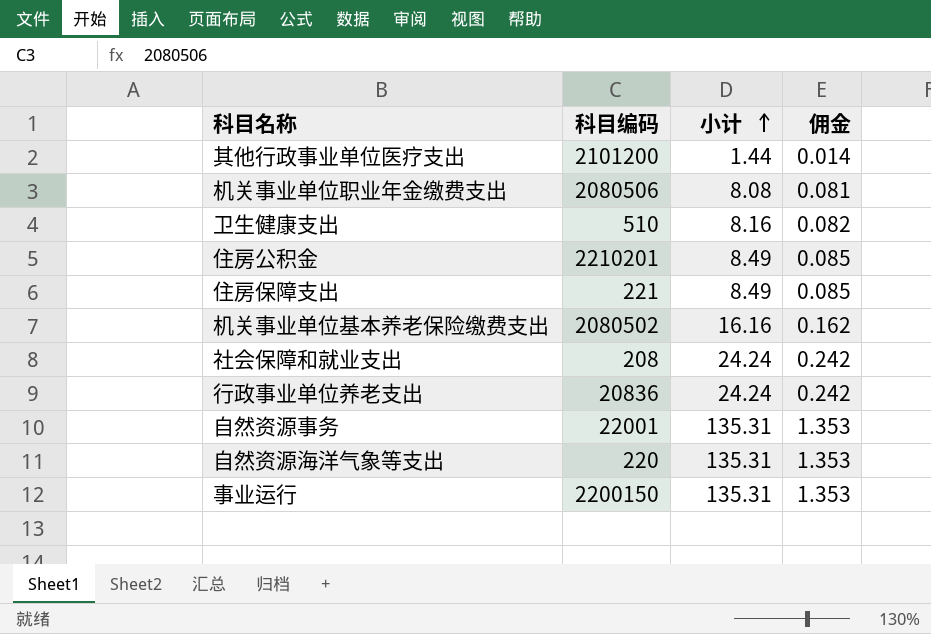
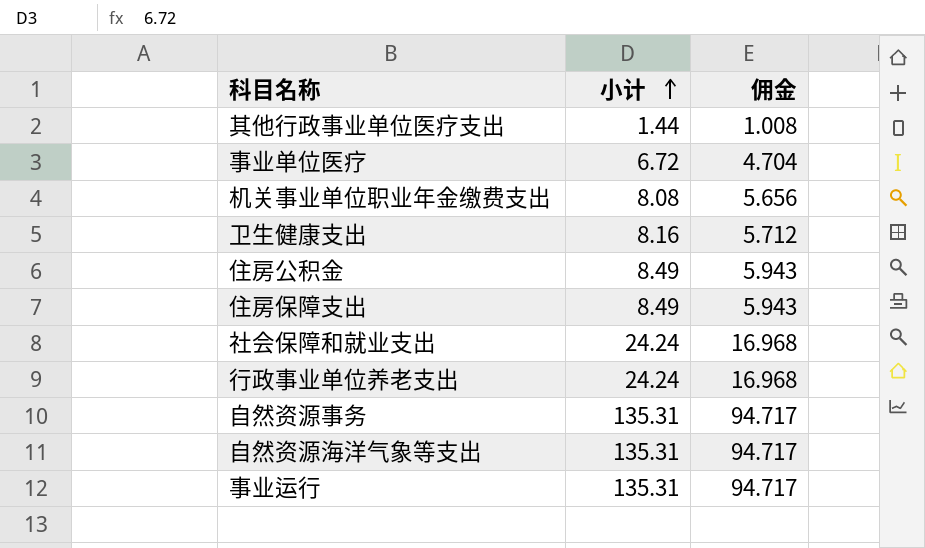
column 科目编码 | position: 2 -> none
column 佣金 | formula: [小计] * 0.01 -> [小计] * 0.7
row 机关事业单位基本养老保险缴费支出: 2080502 | 16.16 | 0.162 -> none
row 事业单位医疗: none -> 6.72 | 4.704

